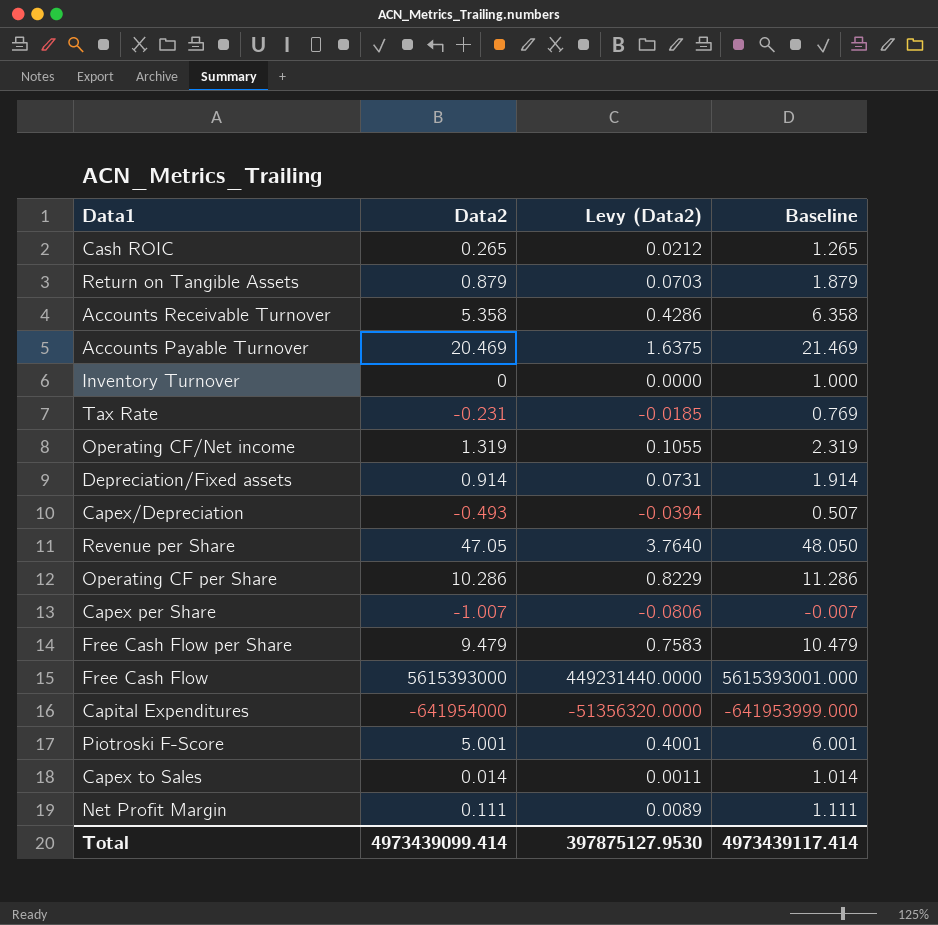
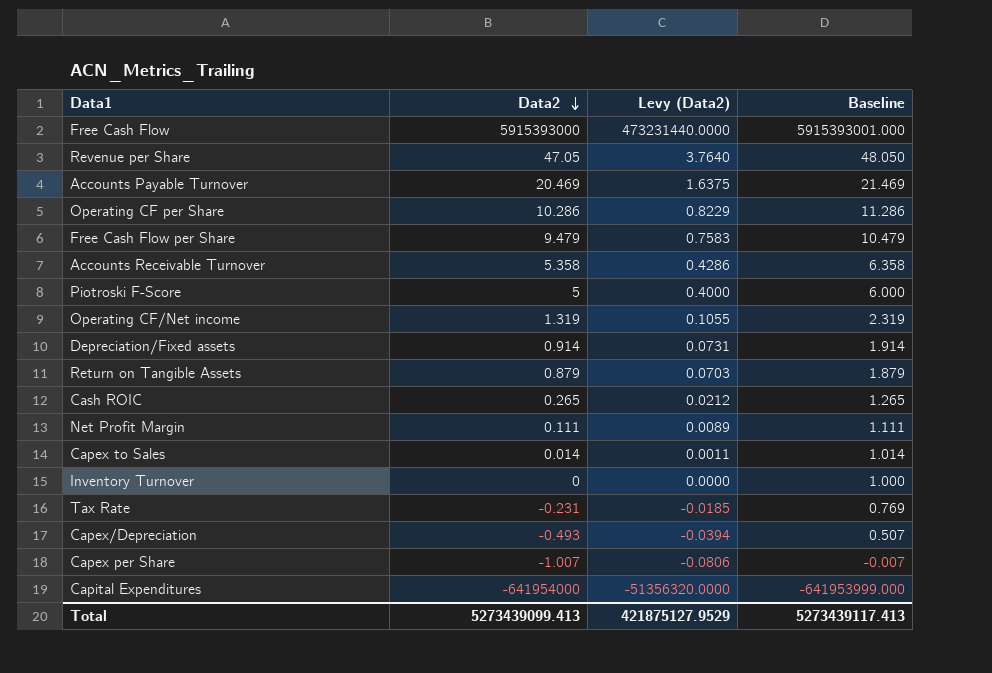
row order: none -> Data2 descending
Free Cash Flow | Data2: 5615393000 -> 5915393000
Free Cash Flow | Levy (Data2): 449231440.0000 -> 473231440.0000
Free Cash Flow | Baseline: 5615393001.000 -> 5915393001.000
Piotroski F-Score | Data2: 5.001 -> 5
Piotroski F-Score | Levy (Data2): 0.4001 -> 0.4000
Piotroski F-Score | Baseline: 6.001 -> 6.000
Total | Data2: 4973439099.414 -> 5273439099.413
Total | Levy (Data2): 397875127.9530 -> 421875127.9529
Total | Baseline: 4973439117.414 -> 5273439117.413

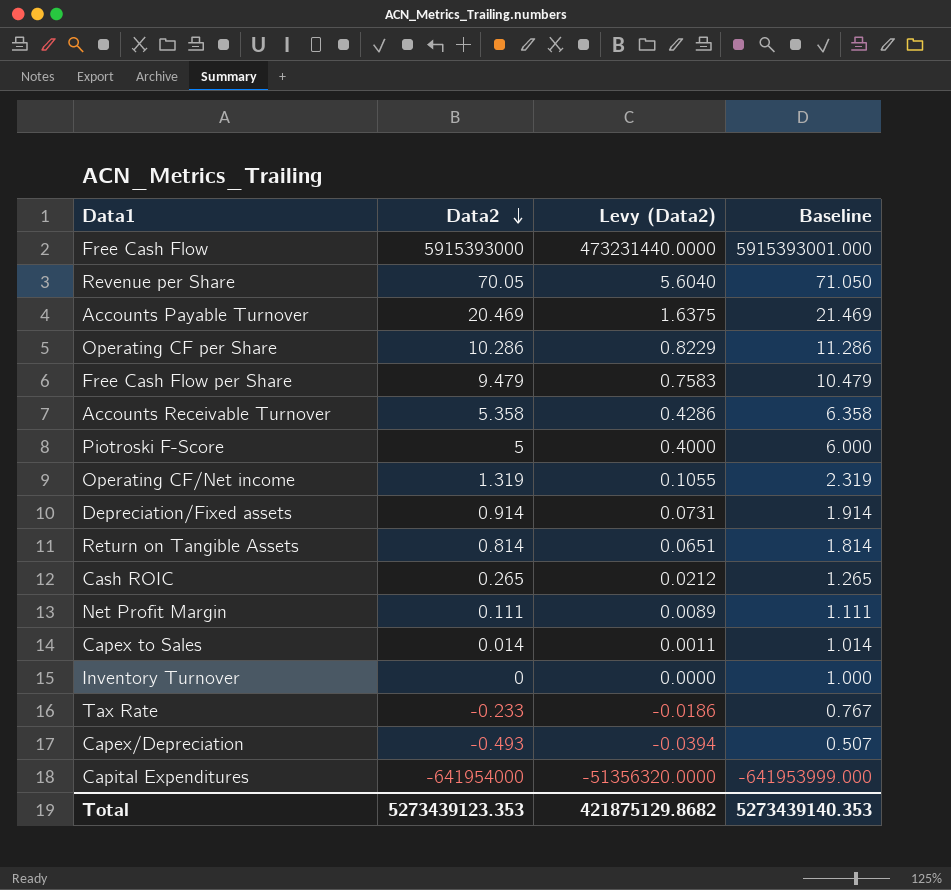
row Capex per Share: -1.007 | -0.0806 | -0.007 -> none
Revenue per Share | Data2: 47.05 -> 70.05
Revenue per Share | Levy (Data2): 3.7640 -> 5.6040
Revenue per Share | Baseline: 48.050 -> 71.050
Return on Tangible Assets | Data2: 0.879 -> 0.814
Return on Tangible Assets | Levy (Data2): 0.0703 -> 0.0651
Return on Tangible Assets | Baseline: 1.879 -> 1.814
Tax Rate | Data2: -0.231 -> -0.233
Tax Rate | Levy (Data2): -0.0185 -> -0.0186
Tax Rate | Baseline: 0.769 -> 0.767
Total | Data2: 5273439099.413 -> 5273439123.353
Total | Levy (Data2): 421875127.9529 -> 421875129.8682
Total | Baseline: 5273439117.413 -> 5273439140.353

